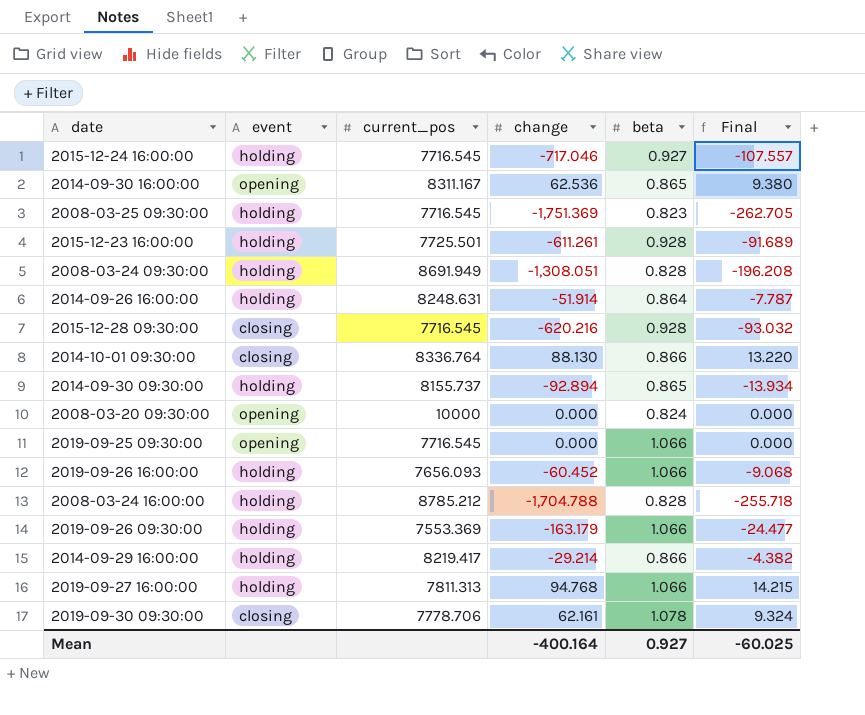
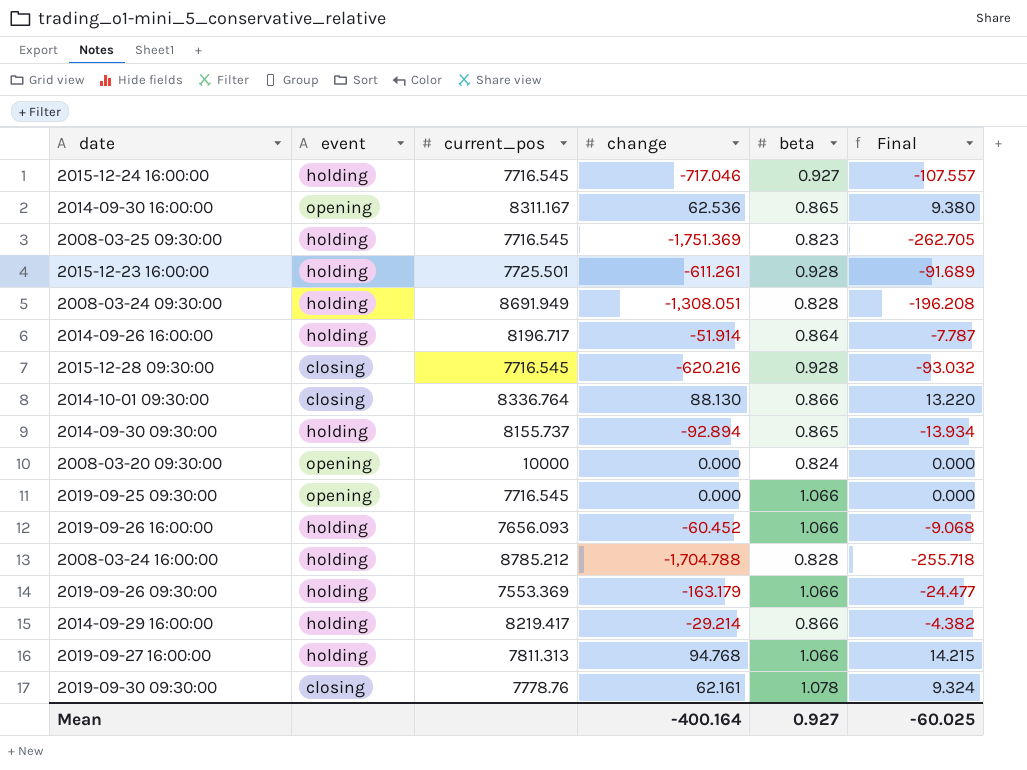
2014-09-26 16:00:00 | current_pos: 8248.631 -> 8196.717
2019-09-30 09:30:00 | current_pos: 7778.706 -> 7778.76

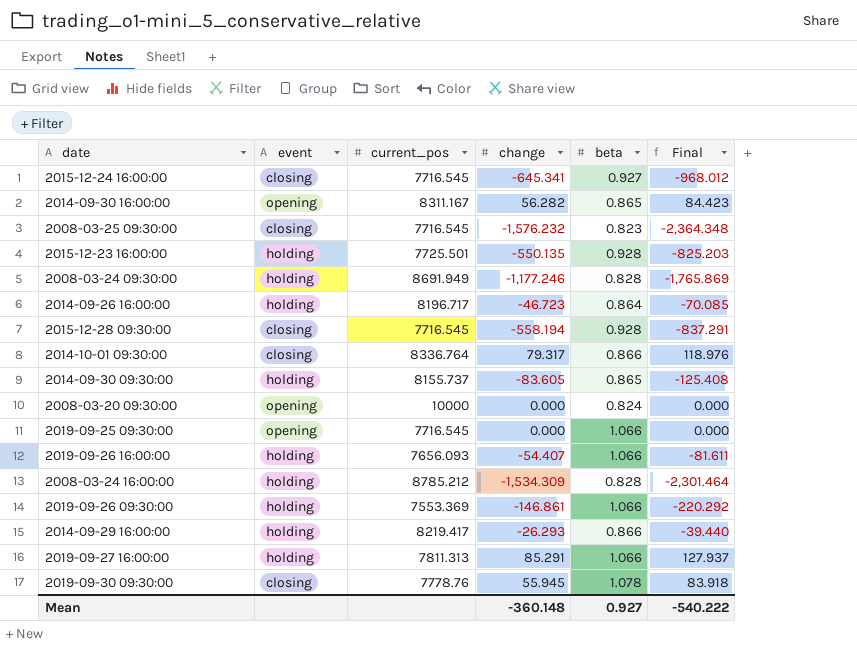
column Final | formula: [change] * 0.15 -> [change] * 1.5
2015-12-24 16:00:00 | event: holding -> closing
2015-12-24 16:00:00 | change: -717.046 -> -645.341
2014-09-30 16:00:00 | change: 62.536 -> 56.282
2008-03-25 09:30:00 | event: holding -> closing
2008-03-25 09:30:00 | change: -1,751.369 -> -1,576.232
2015-12-23 16:00:00 | change: -611.261 -> -550.135
2008-03-24 09:30:00 | change: -1,308.051 -> -1,177.246
2014-09-26 16:00:00 | change: -51.914 -> -46.723
2015-12-28 09:30:00 | change: -620.216 -> -558.194
2014-10-01 09:30:00 | change: 88.130 -> 79.317
2014-09-30 09:30:00 | change: -92.894 -> -83.605
2019-09-26 16:00:00 | change: -60.452 -> -54.407
2008-03-24 16:00:00 | change: -1,704.788 -> -1,534.309
2019-09-26 09:30:00 | change: -163.179 -> -146.861
2014-09-29 16:00:00 | change: -29.214 -> -26.293
2019-09-27 16:00:00 | change: 94.768 -> 85.291
2019-09-30 09:30:00 | change: 62.161 -> 55.945
Mean | change: -400.164 -> -360.148
Mean | Final: -60.025 -> -540.222

